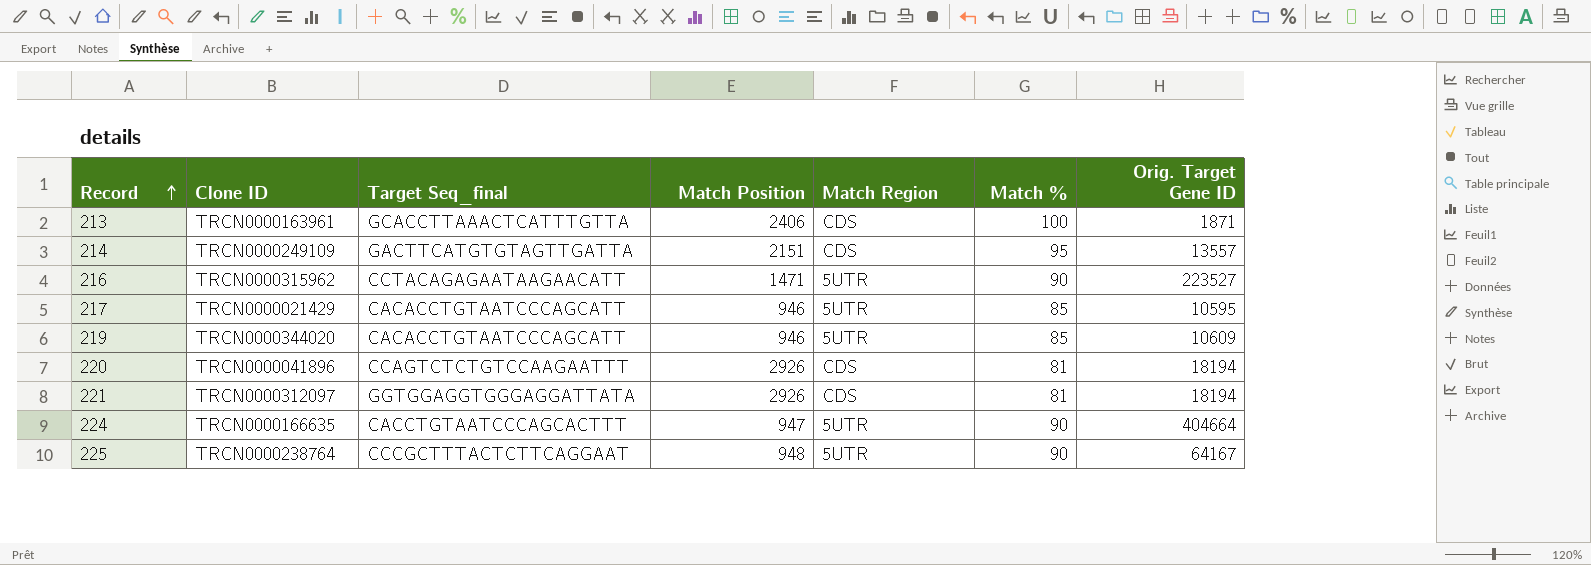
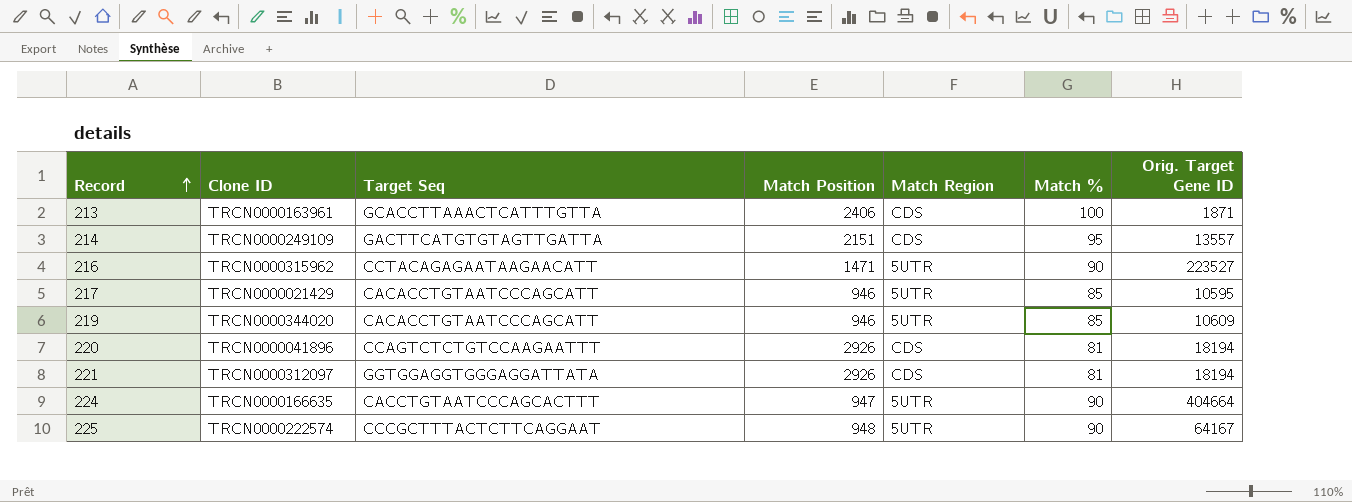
column name: Target Seq_final -> Target Seq
225 | Clone ID: TRCN0000238764 -> TRCN0000222574

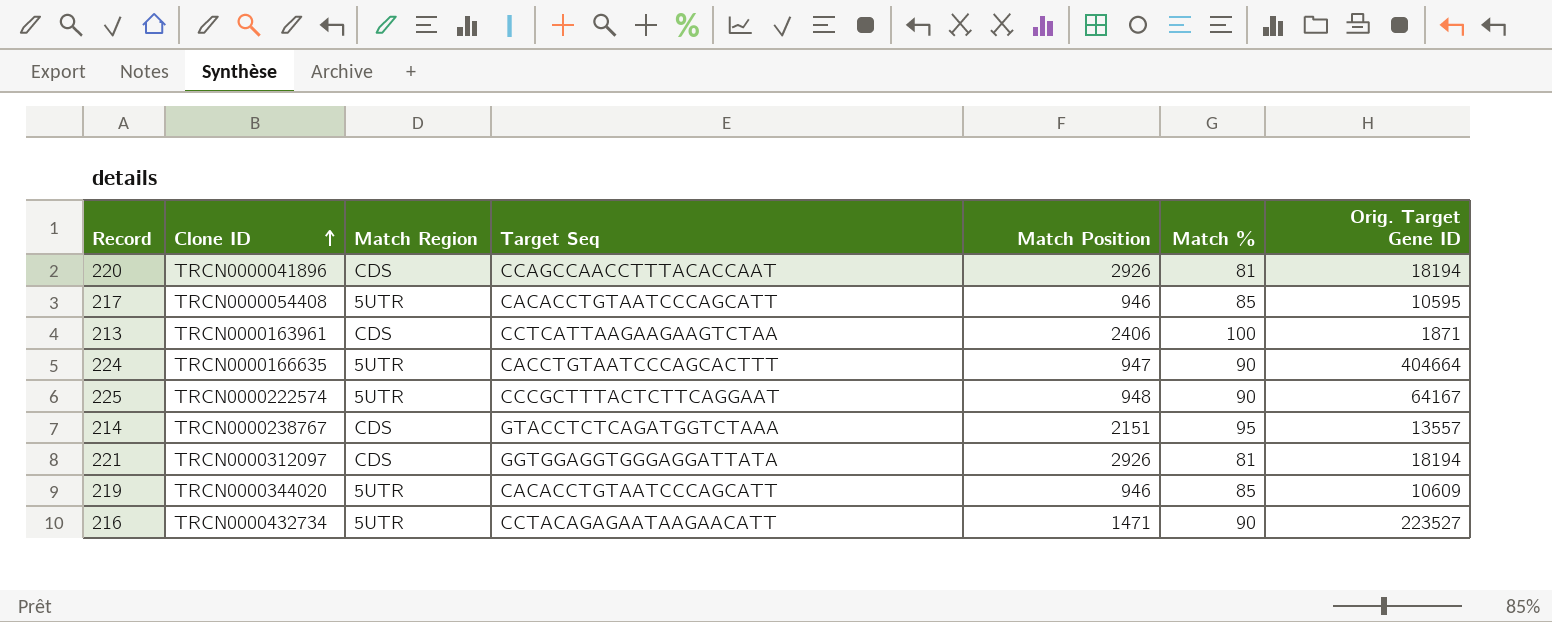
row order: Record ascending -> Clone ID ascending
column Match Region | position: 5 -> 3
220 | Target Seq: CCAGTCTCTGTCCAAGAATTT -> CCAGCCAACCTTTACACCAAT
217 | Clone ID: TRCN0000021429 -> TRCN0000054408
213 | Target Seq: GCACCTTAAACTCATTTGTTA -> CCTCATTAAGAAGAAGTCTAA
214 | Clone ID: TRCN0000249109 -> TRCN0000238767
214 | Target Seq: GACTTCATGTGTAGTTGATTA -> GTACCTCTCAGATGGTCTAAA
216 | Clone ID: TRCN0000315962 -> TRCN0000432734

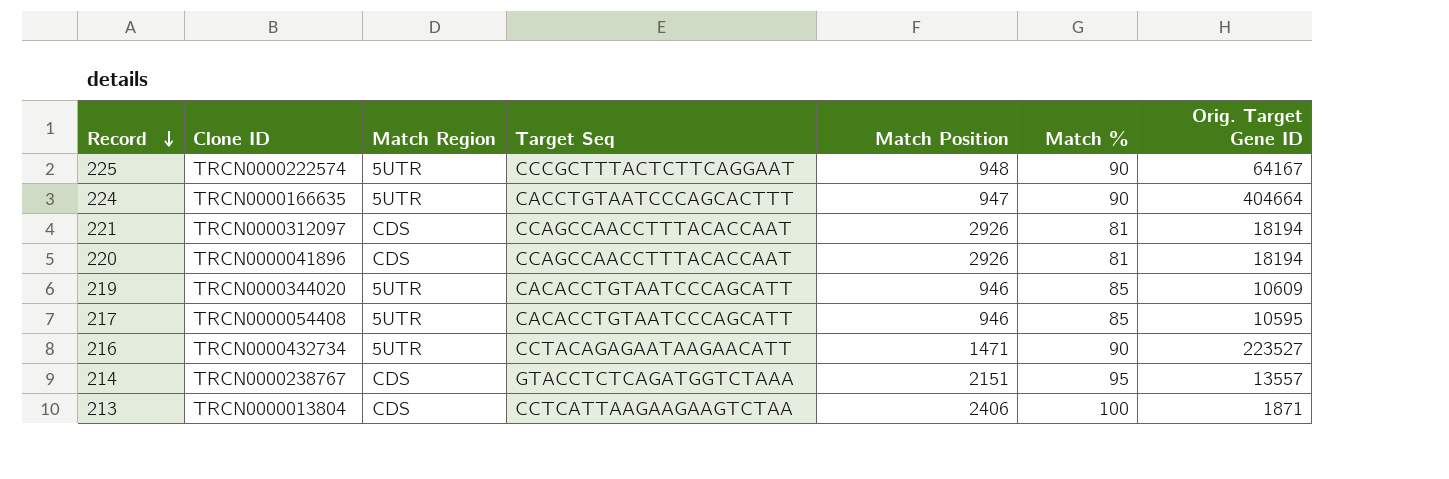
row order: Clone ID ascending -> Record descending
221 | Target Seq: GGTGGAGGTGGGAGGATTATA -> CCAGCCAACCTTTACACCAAT
213 | Clone ID: TRCN0000163961 -> TRCN0000013804

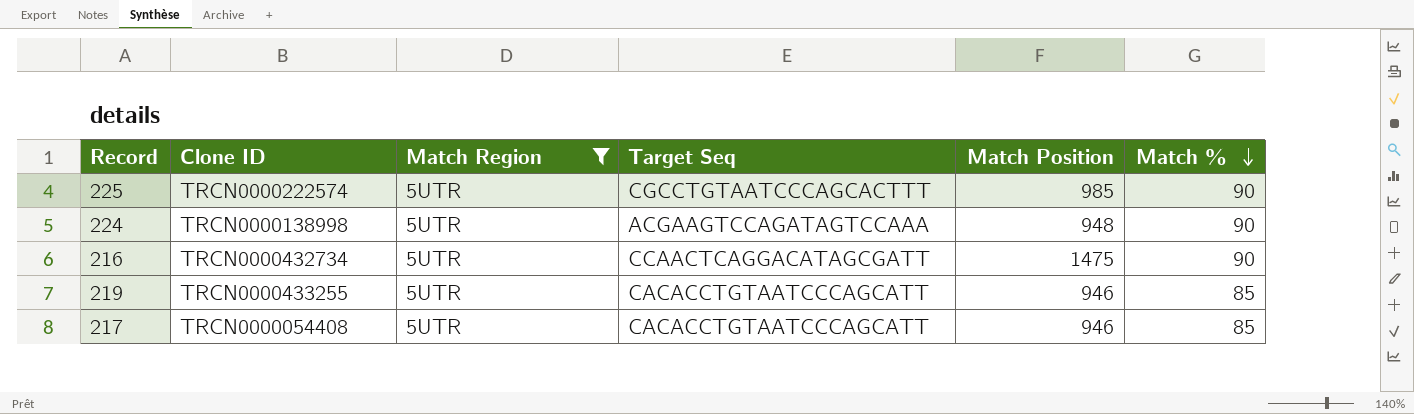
filter: none -> Match Region = 5UTR
row order: Record descending -> Match % descending
column Orig. Target Gene ID | position: 7 -> none
225 | Target Seq: CCCGCTTTACTCTTCAGGAAT -> CGCCTGTAATCCCAGCACTTT
225 | Match Position: 948 -> 985
224 | Clone ID: TRCN0000166635 -> TRCN0000138998
224 | Target Seq: CACCTGTAATCCCAGCACTTT -> ACGAAGTCCAGATAGTCCAAA
224 | Match Position: 947 -> 948
216 | Target Seq: CCTACAGAGAATAAGAACATT -> CCAACTCAGGACATAGCGATT
216 | Match Position: 1471 -> 1475
219 | Clone ID: TRCN0000344020 -> TRCN0000433255

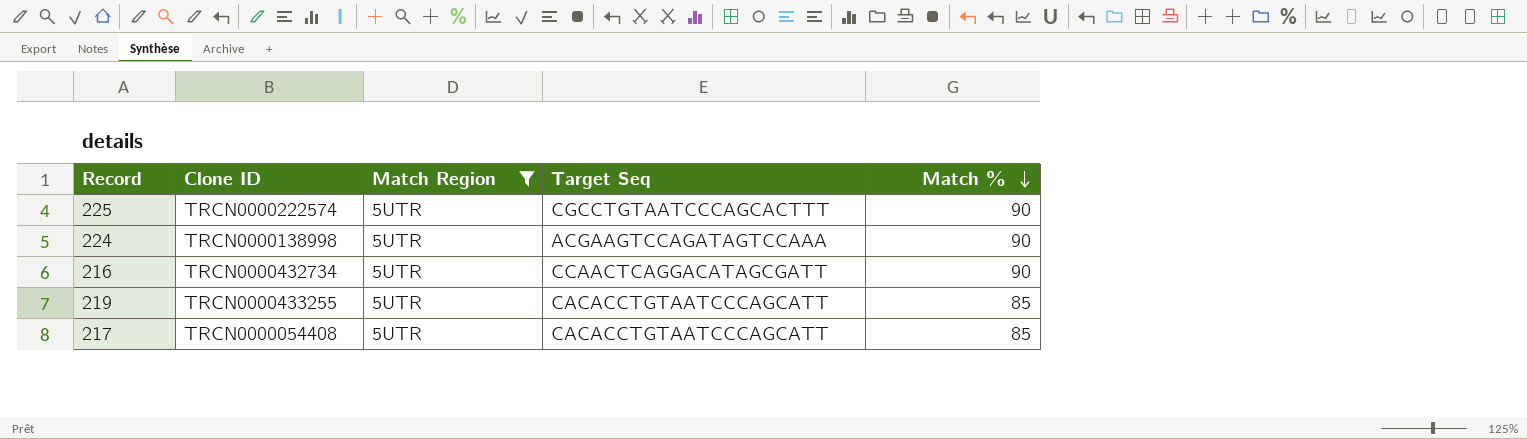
column Match Position | position: 5 -> none

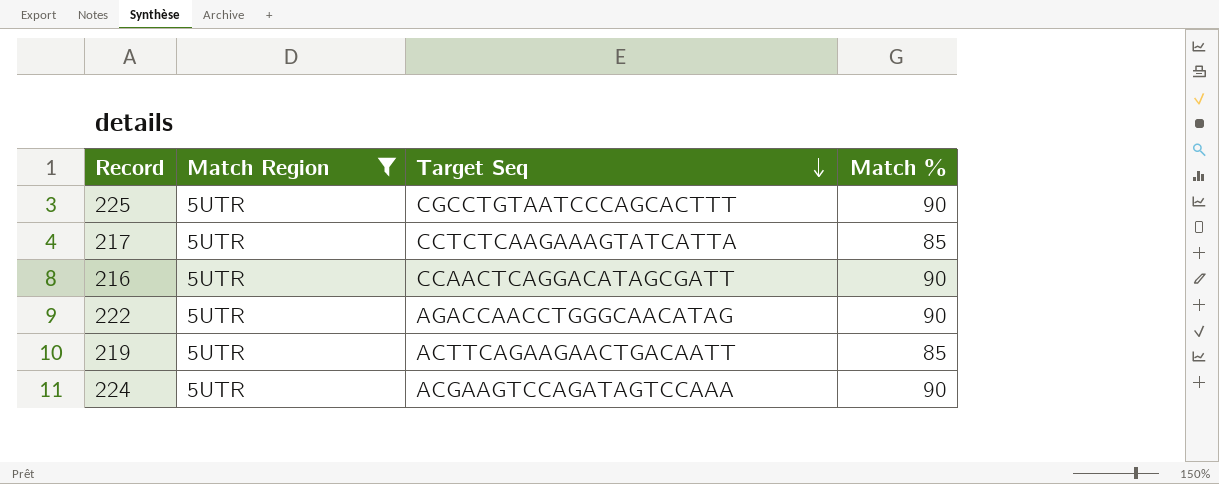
row order: Match % descending -> Target Seq descending
column Clone ID | position: 2 -> none
217 | Target Seq: CACACCTGTAATCCCAGCATT -> CCTCTCAAGAAAGTATCATTA
row 222: none -> 5UTR | AGACCAACCTGGGCAACATAG | 90
219 | Target Seq: CACACCTGTAATCCCAGCATT -> ACTTCAGAAGAACTGACAATT

